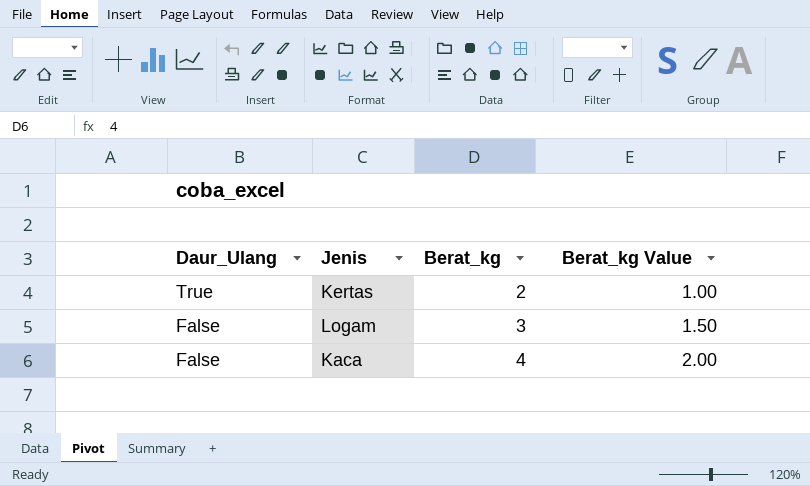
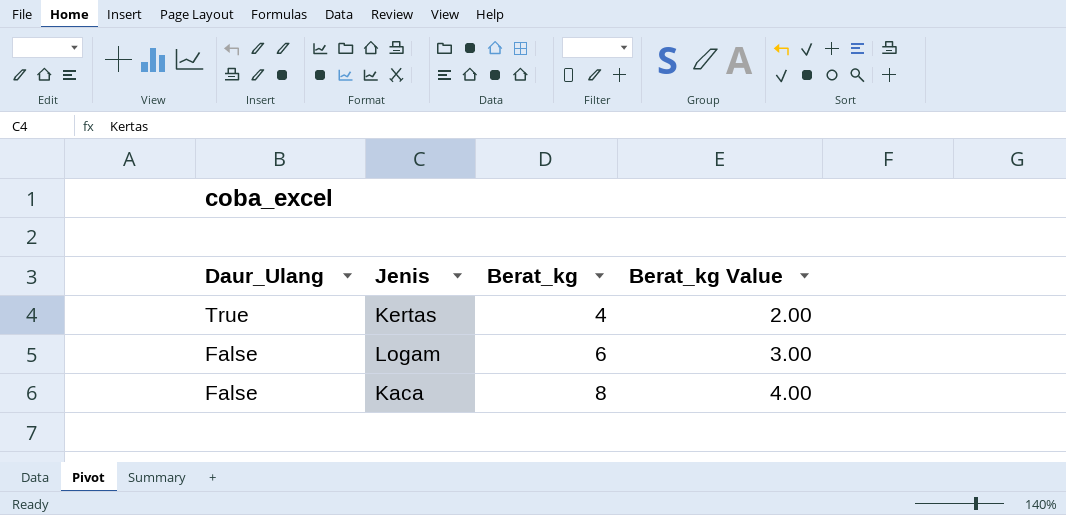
Kertas | Berat_kg: 2 -> 4
Kertas | Berat_kg Value: 1.00 -> 2.00
Logam | Berat_kg: 3 -> 6
Logam | Berat_kg Value: 1.50 -> 3.00
Kaca | Berat_kg: 4 -> 8
Kaca | Berat_kg Value: 2.00 -> 4.00

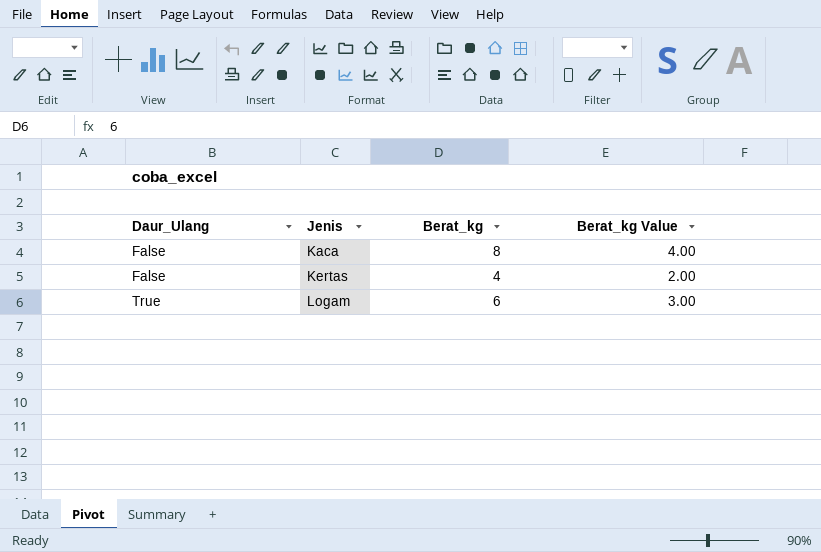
row order: Daur_Ulang descending -> Daur_Ulang ascending
Kertas | Daur_Ulang: True -> False
Logam | Daur_Ulang: False -> True

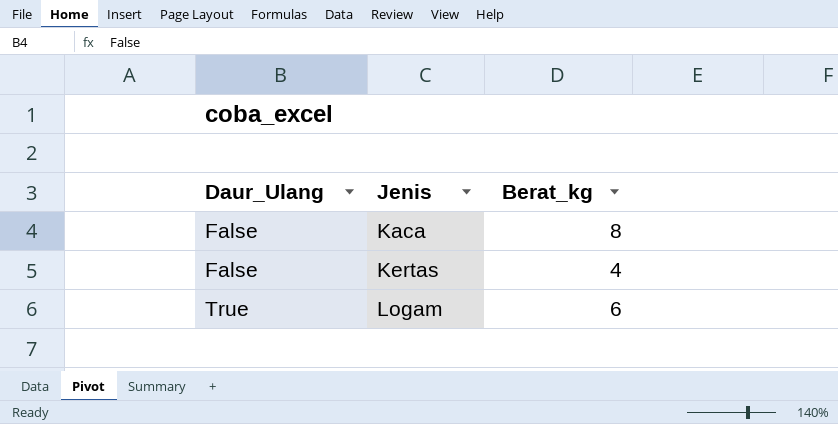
column Berat_kg Value | formula: [Berat_kg] * 0.5 -> none

